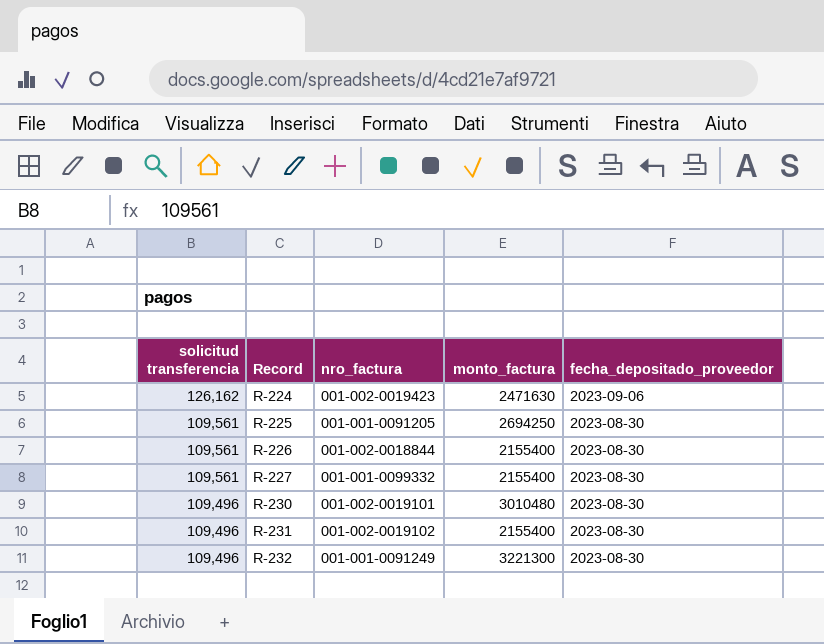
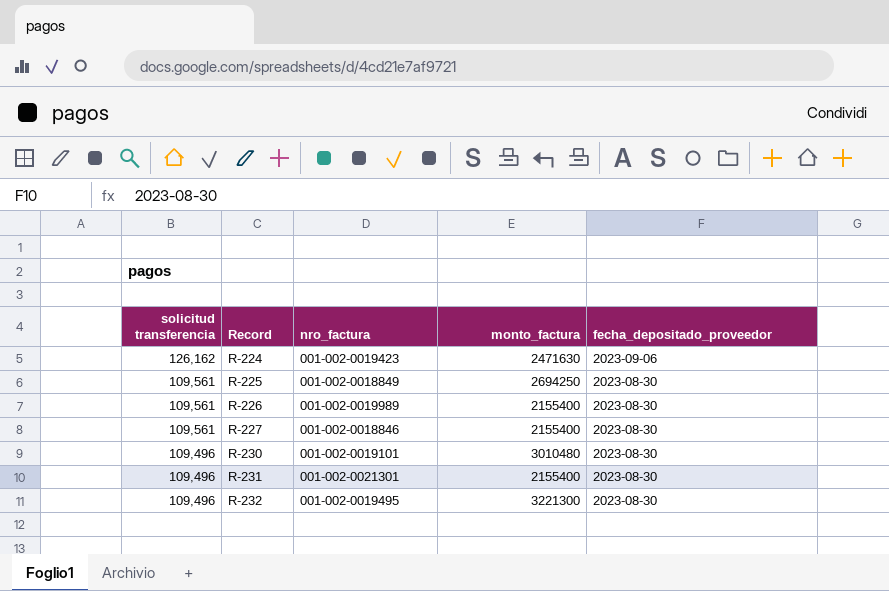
R-225 | nro_factura: 001-001-0091205 -> 001-002-0018849
R-226 | nro_factura: 001-002-0018844 -> 001-002-0019989
R-227 | nro_factura: 001-001-0099332 -> 001-002-0018846
R-231 | nro_factura: 001-002-0019102 -> 001-002-0021301
R-232 | nro_factura: 001-001-0091249 -> 001-002-0019495

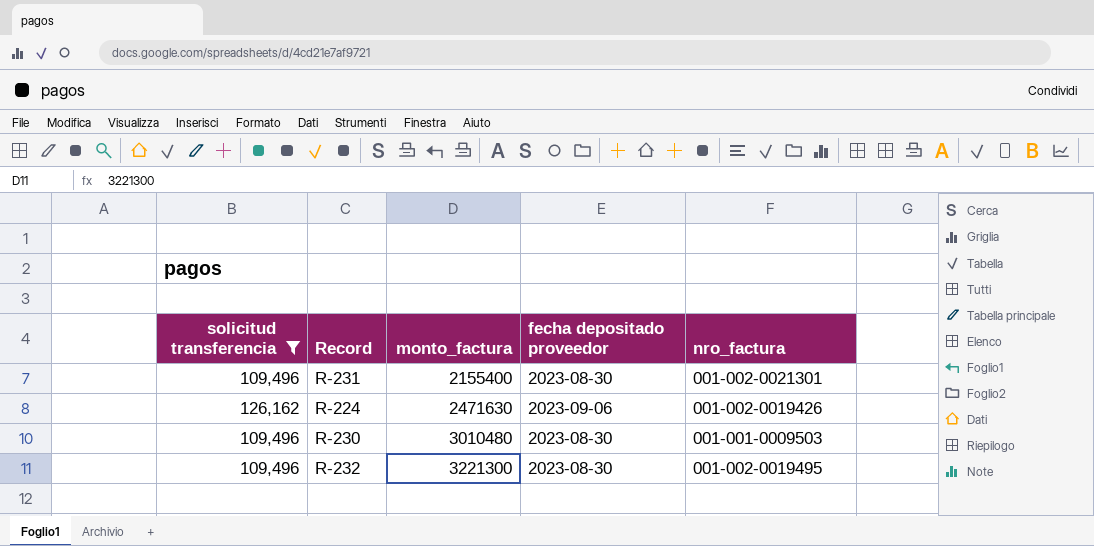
filter: none -> solicitud transferencia != 109,561
row order: solicitud transferencia descending -> monto_factura ascending
column name: fecha_depositado_proveedor -> fecha depositado proveedor
column nro_factura | position: 3 -> 5
R-224 | nro_factura: 001-002-0019423 -> 001-002-0019426
R-230 | nro_factura: 001-002-0019101 -> 001-001-0009503

